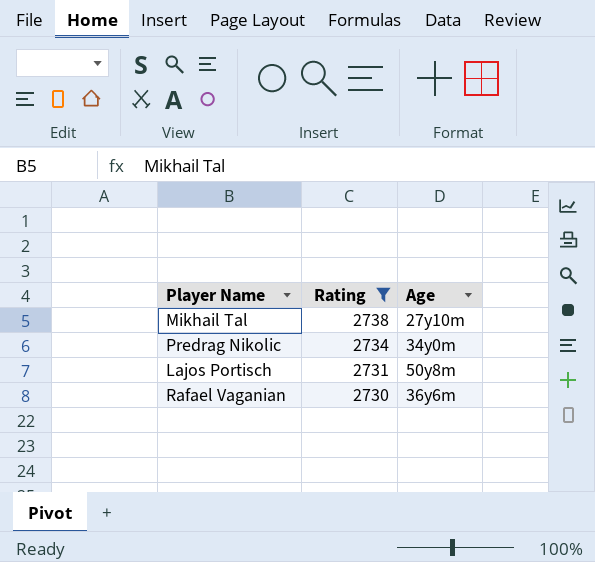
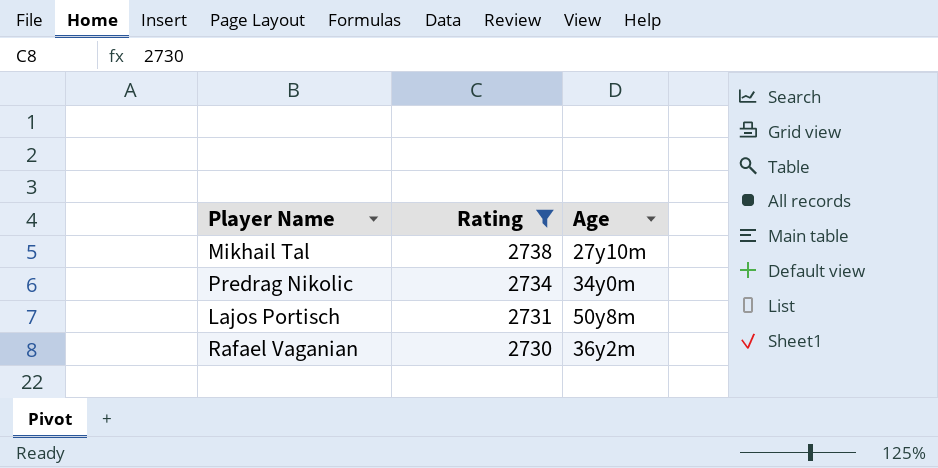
Rafael Vaganian | Age: 36y6m -> 36y2m

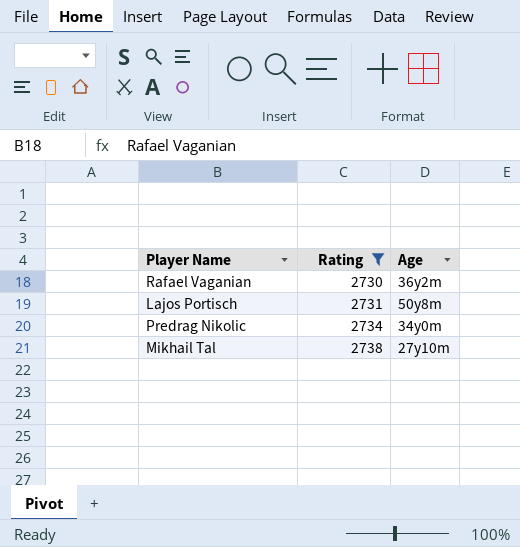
row order: Rating descending -> Rating ascending

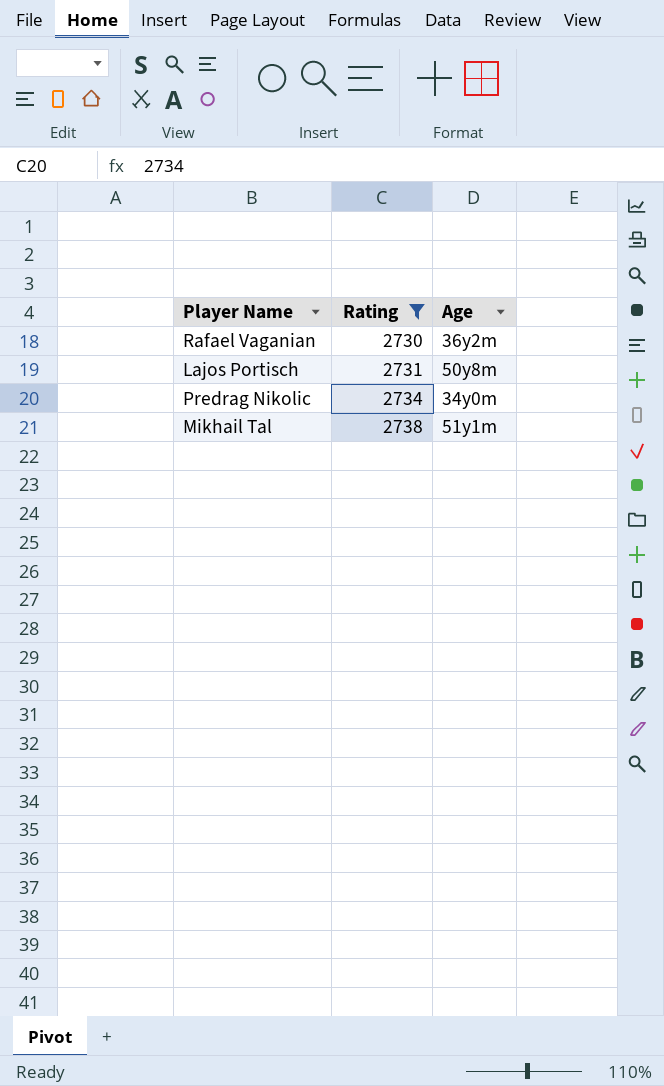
Mikhail Tal | Age: 27y10m -> 51y1m

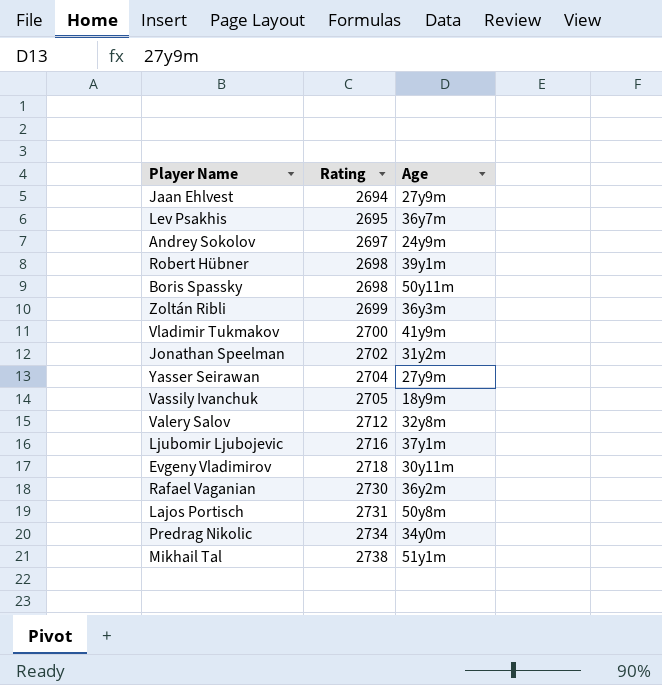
filter: Rating >= 2730 -> none

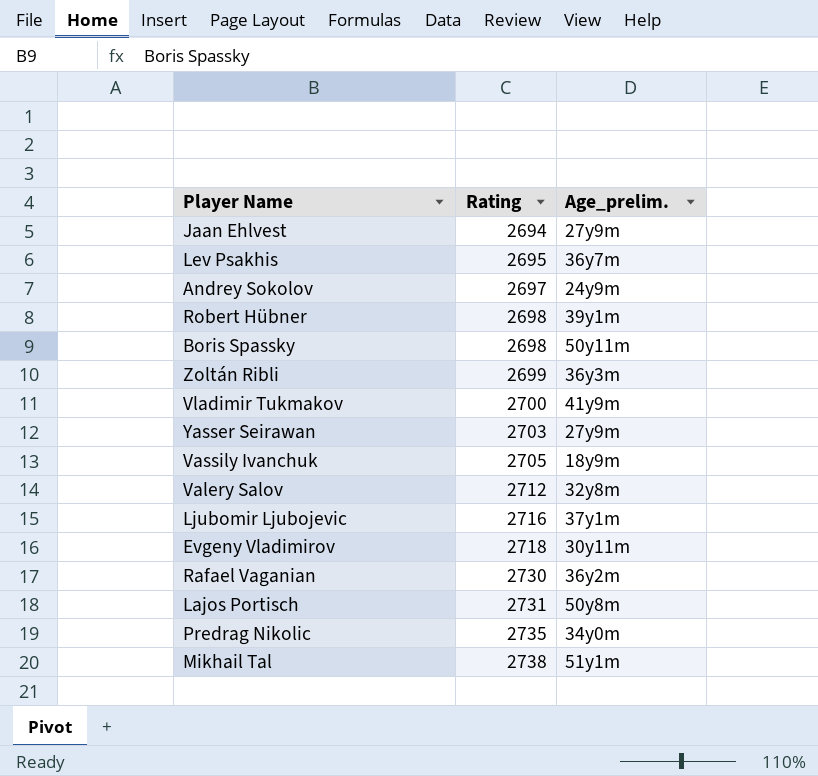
column name: Age -> Age_prelim.
row Jonathan Speelman: 2702 | 31y2m -> none
Yasser Seirawan | Rating: 2704 -> 2703
Predrag Nikolic | Rating: 2734 -> 2735

